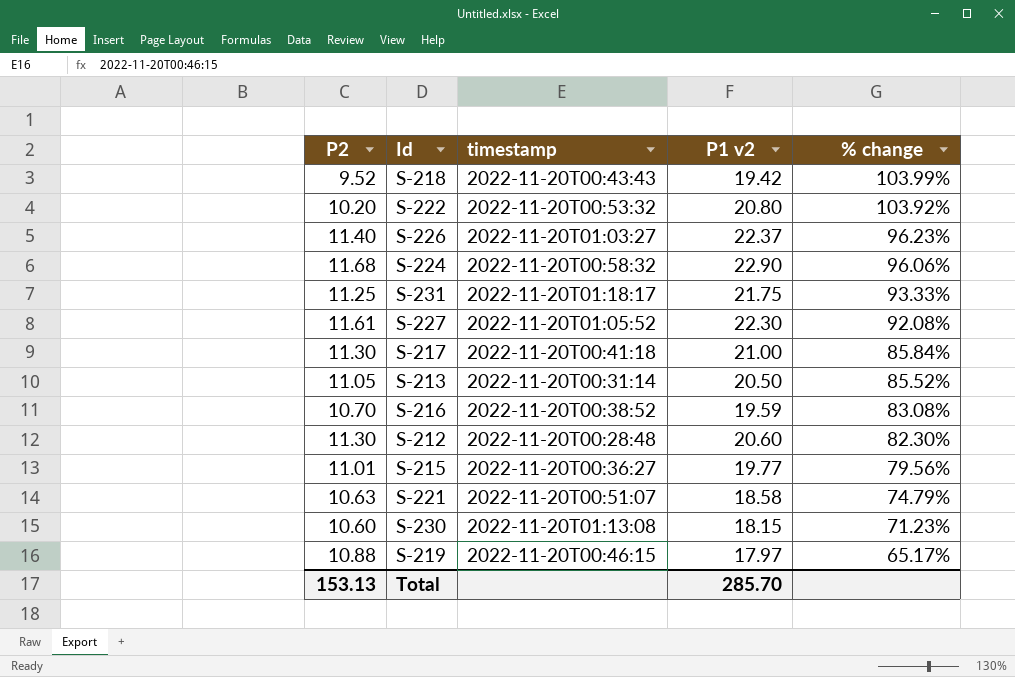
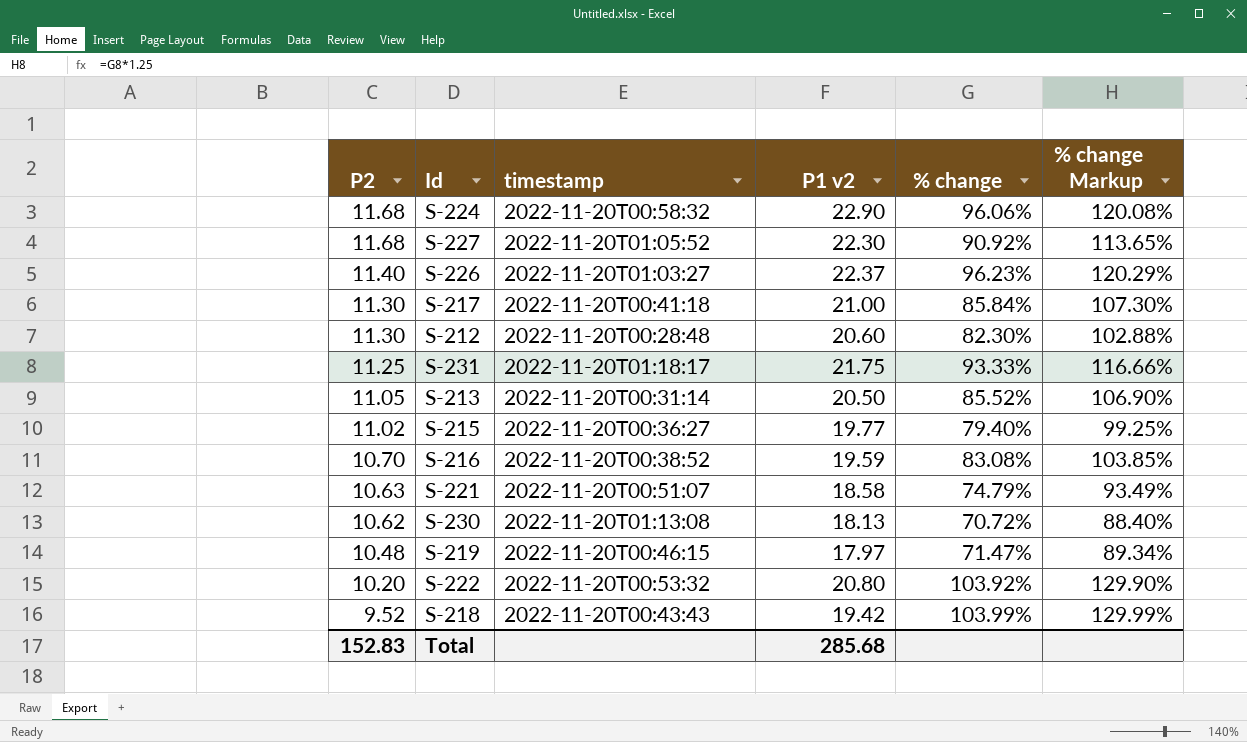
row order: % change descending -> P2 descending
column % change Markup | formula: none -> [% change] * 1.25
S-227 | P2: 11.61 -> 11.68
S-227 | % change: 92.08% -> 90.92%
S-215 | P2: 11.01 -> 11.02
S-215 | % change: 79.56% -> 79.40%
S-230 | P2: 10.60 -> 10.62
S-230 | P1 v2: 18.15 -> 18.13
S-230 | % change: 71.23% -> 70.72%
S-219 | P2: 10.88 -> 10.48
S-219 | % change: 65.17% -> 71.47%
Total | P2: 153.13 -> 152.83
Total | P1 v2: 285.70 -> 285.68

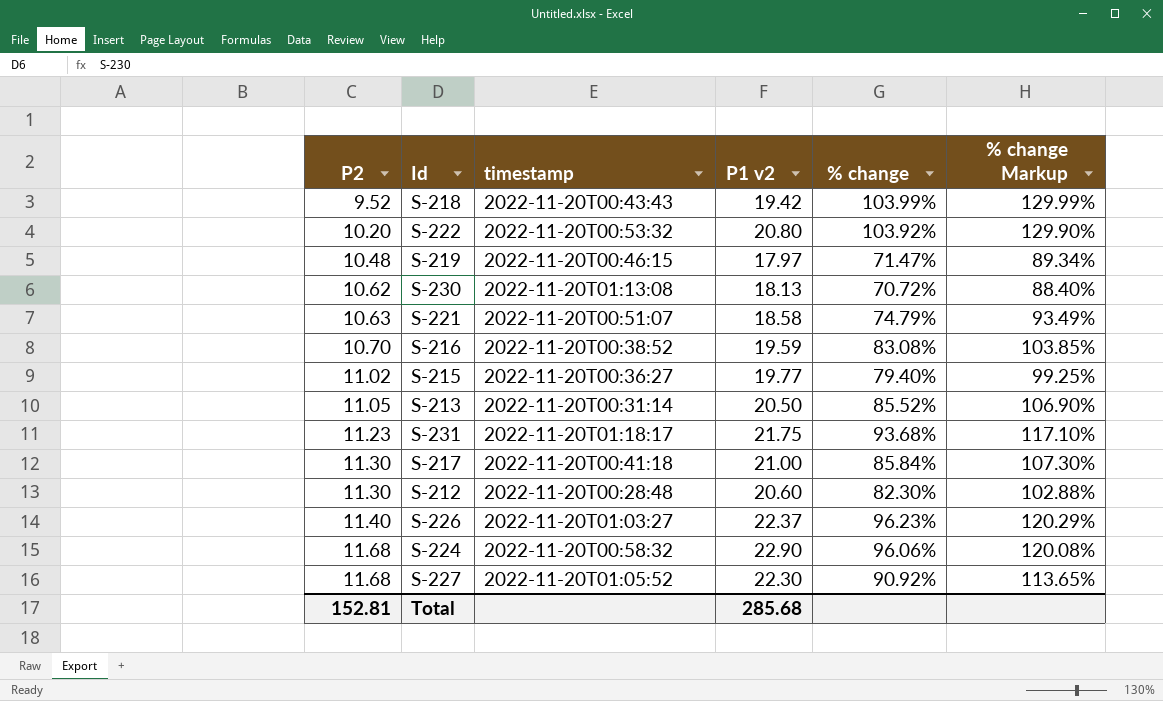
row order: P2 descending -> P2 ascending
S-231 | P2: 11.25 -> 11.23
S-231 | % change: 93.33% -> 93.68%
S-231 | % change Markup: 116.66% -> 117.10%
Total | P2: 152.83 -> 152.81

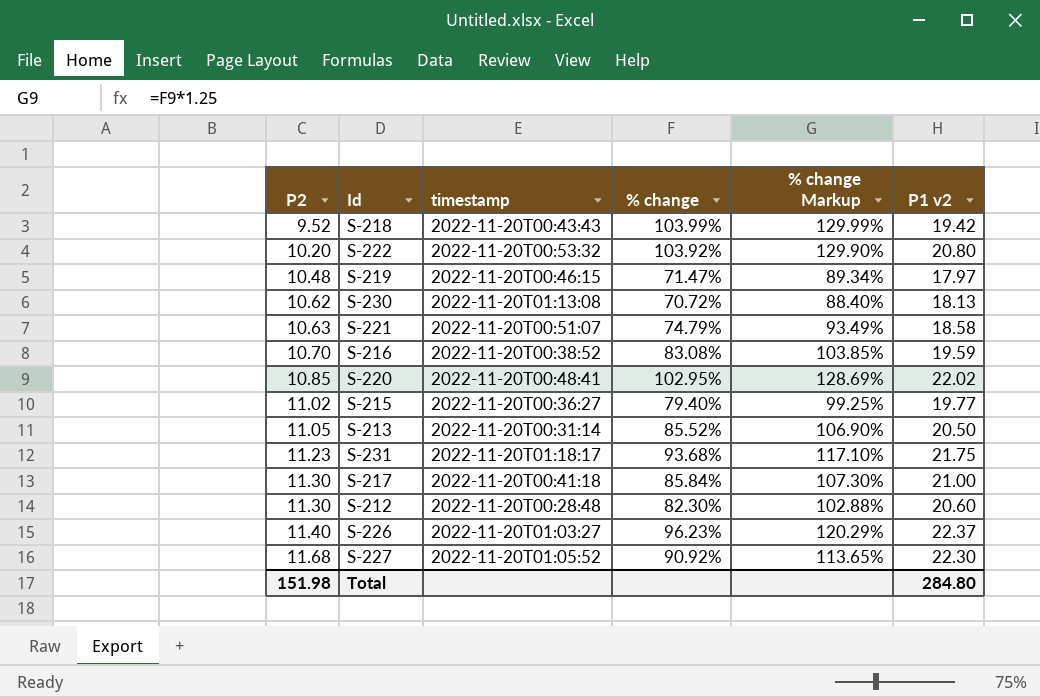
column P1 v2 | position: 4 -> 6
row S-224: 11.68 | 2022-11-20T00:58:32 | 22.90 | 96.06% | 120.08% -> none
row S-220: none -> 10.85 | 2022-11-20T00:48:41 | 102.95% | 128.69% | 22.02
Total | P2: 152.81 -> 151.98
Total | P1 v2: 285.68 -> 284.80

